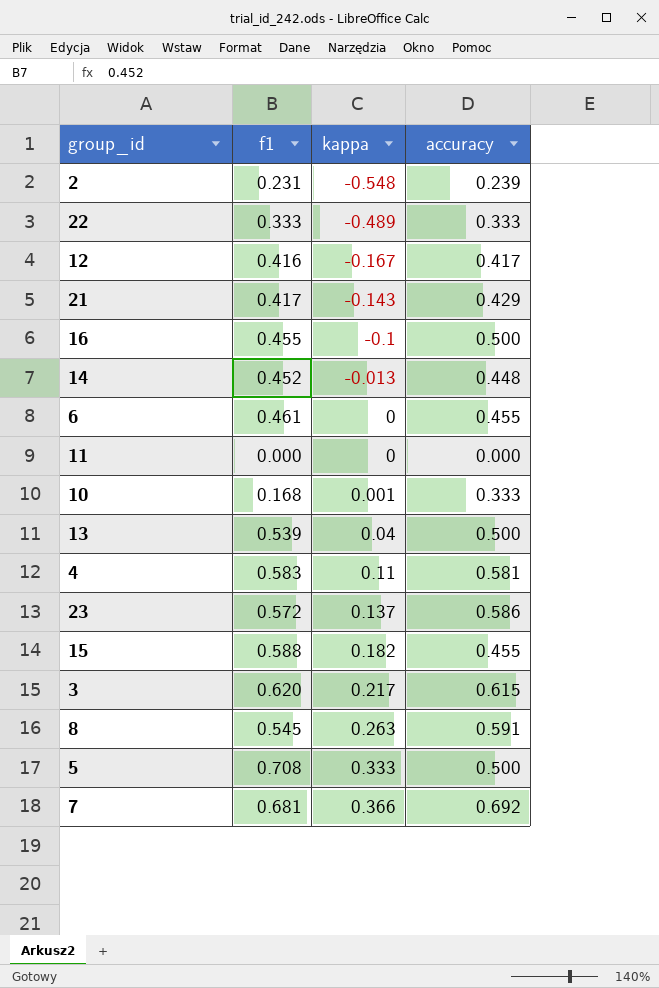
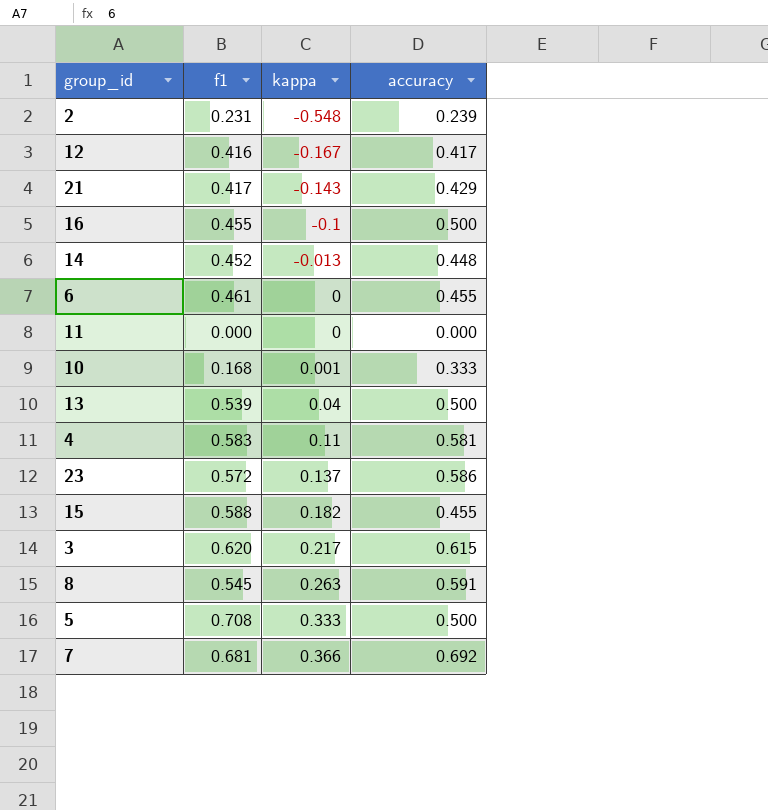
row 22: 0.333 | -0.489 | 0.333 -> none

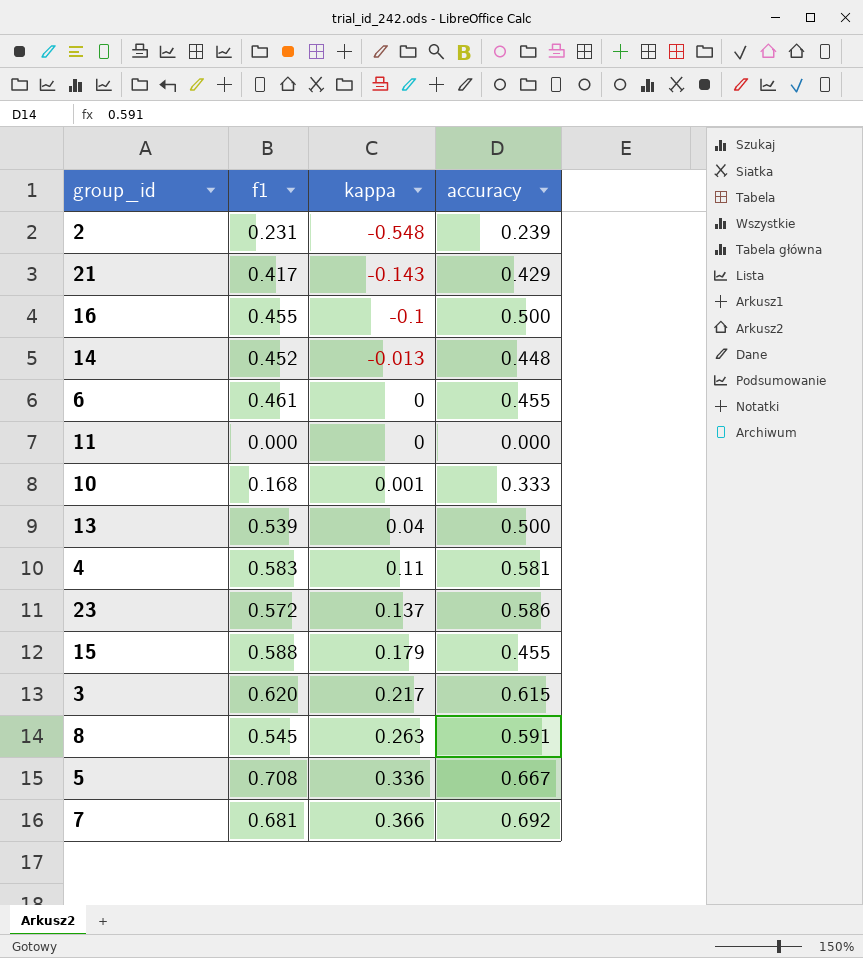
row 12: 0.416 | -0.167 | 0.417 -> none
15 | kappa: 0.182 -> 0.179
5 | kappa: 0.333 -> 0.336
5 | accuracy: 0.500 -> 0.667

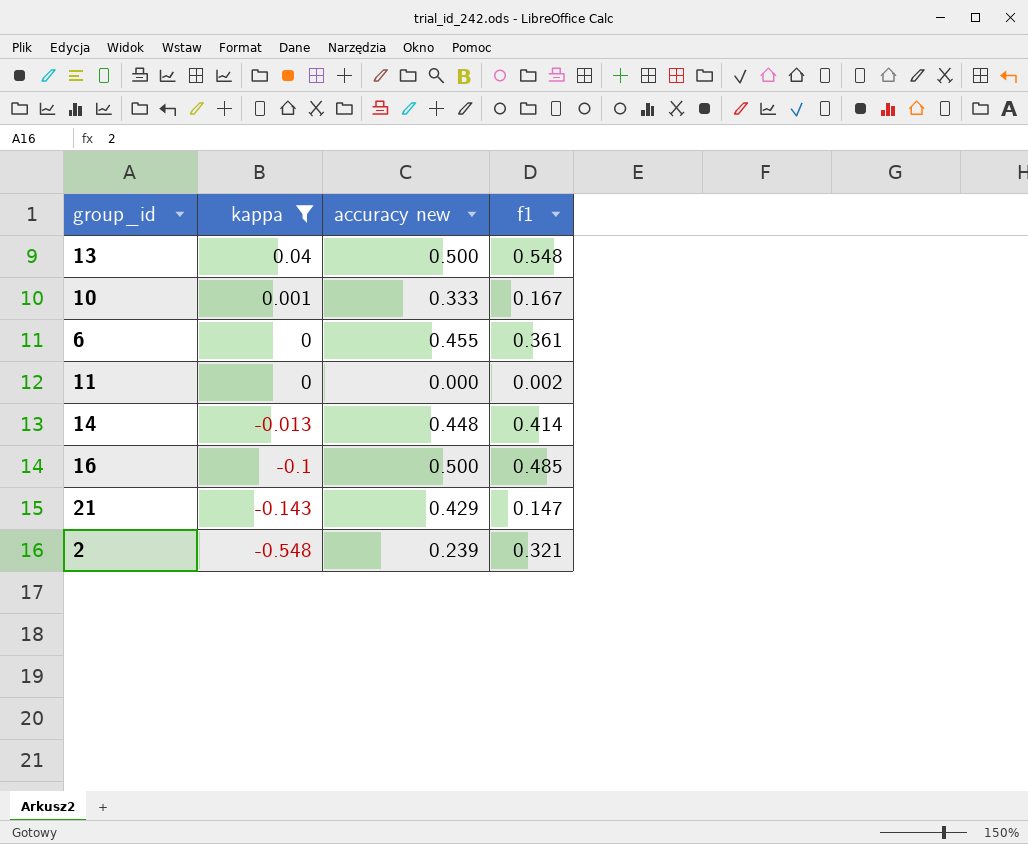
filter: none -> kappa <= 0.04
row order: kappa ascending -> kappa descending
column name: accuracy -> accuracy new
column f1 | position: 2 -> 4
13 | f1: 0.539 -> 0.548
10 | f1: 0.168 -> 0.167
6 | f1: 0.461 -> 0.361
11 | f1: 0.000 -> 0.002
14 | f1: 0.452 -> 0.414
16 | f1: 0.455 -> 0.485
21 | f1: 0.417 -> 0.147
2 | f1: 0.231 -> 0.321

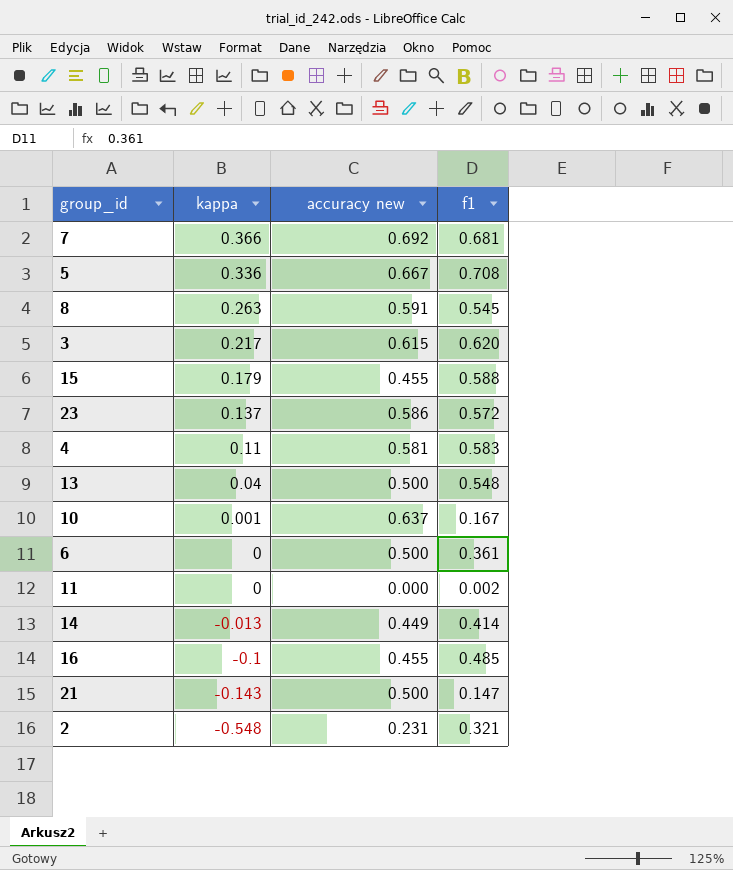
filter: kappa <= 0.04 -> none
10 | accuracy new: 0.333 -> 0.637
6 | accuracy new: 0.455 -> 0.500
14 | accuracy new: 0.448 -> 0.449
16 | accuracy new: 0.500 -> 0.455
21 | accuracy new: 0.429 -> 0.500
2 | accuracy new: 0.239 -> 0.231

